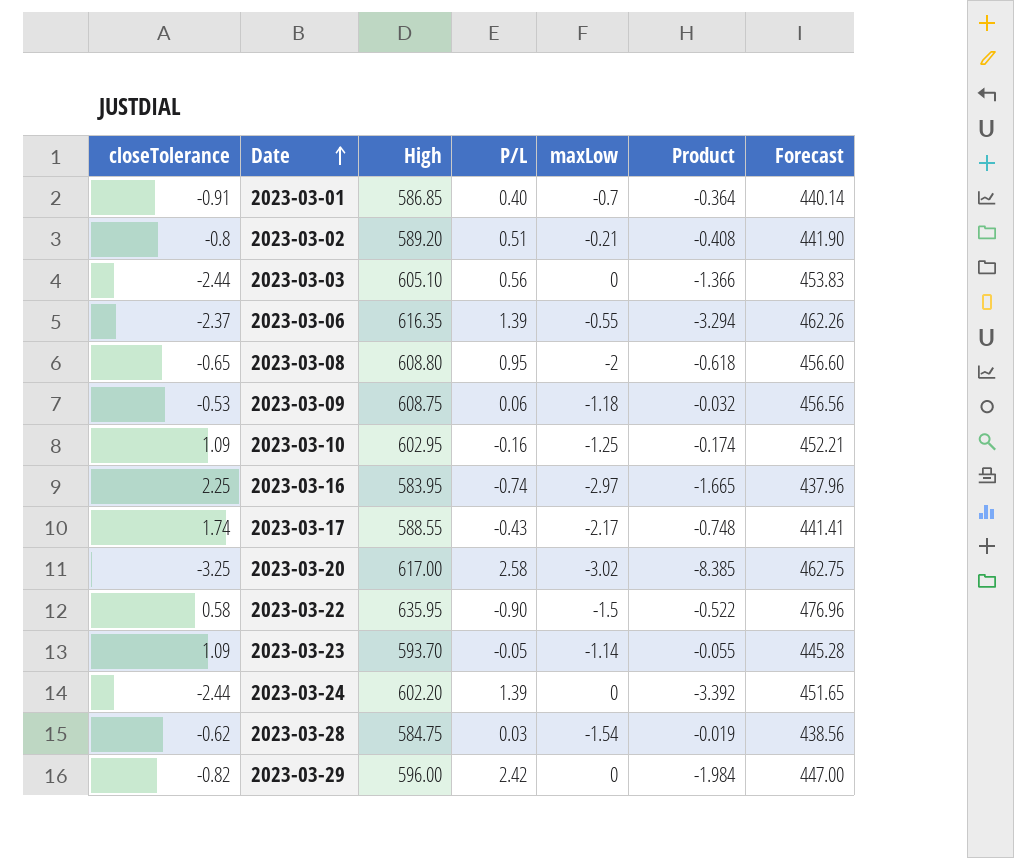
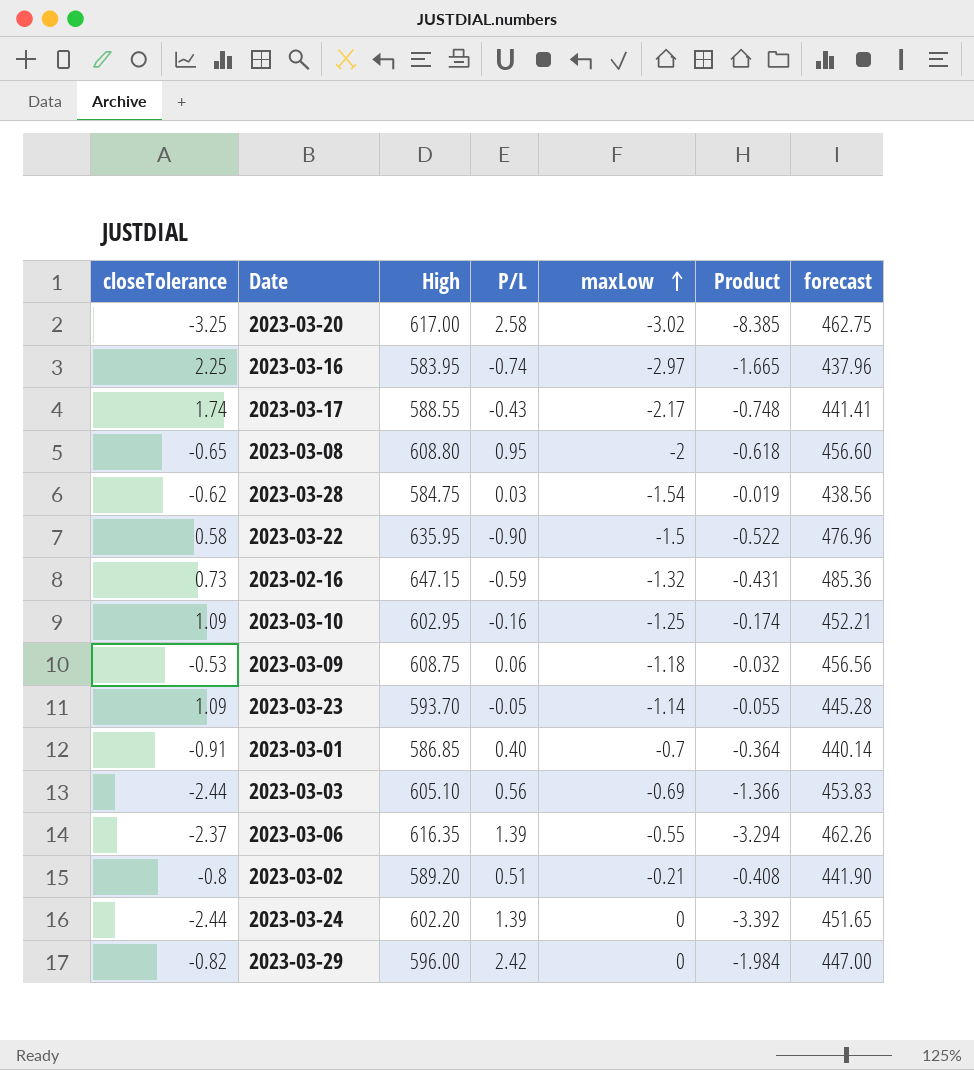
row order: Date ascending -> maxLow ascending
column name: Forecast -> forecast
row 2023-02-16: none -> 0.73 | 647.15 | -0.59 | -1.32 | -0.431 | 485.36
2023-03-03 | maxLow: 0 -> -0.69

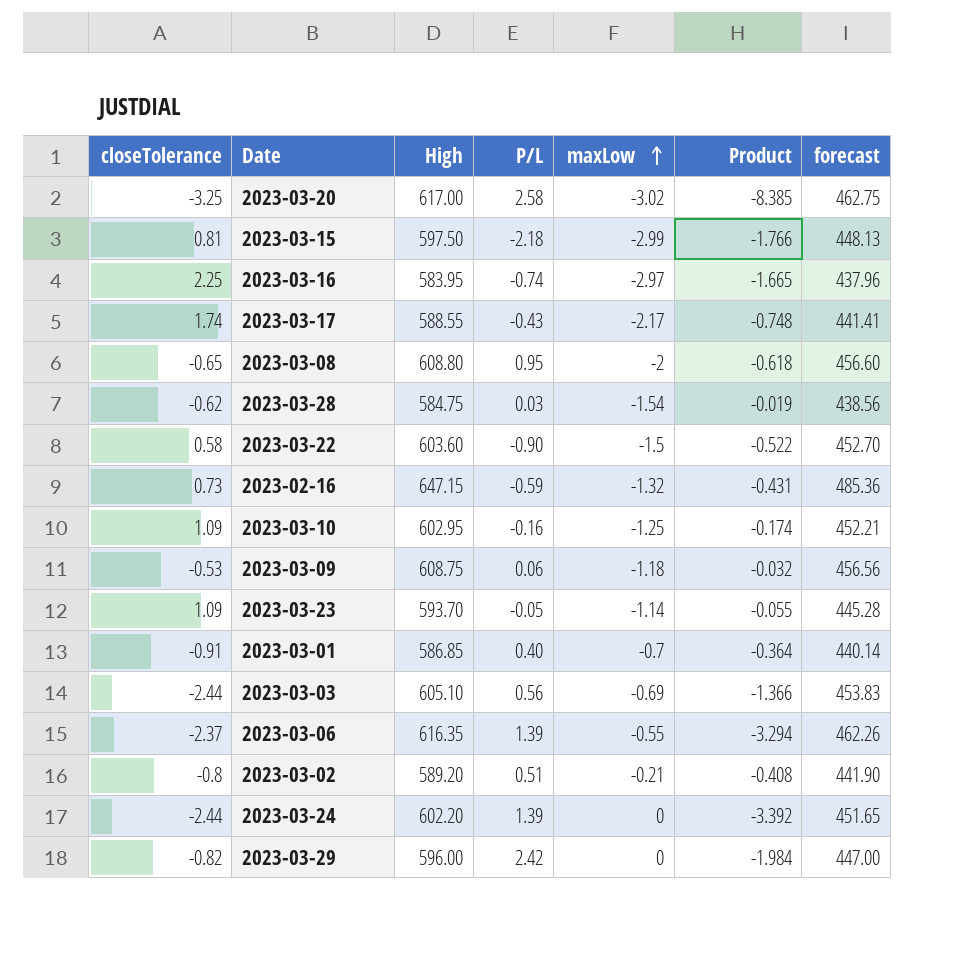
row 2023-03-15: none -> 0.81 | 597.50 | -2.18 | -2.99 | -1.766 | 448.13
2023-03-22 | High: 635.95 -> 603.60
2023-03-22 | forecast: 476.96 -> 452.70

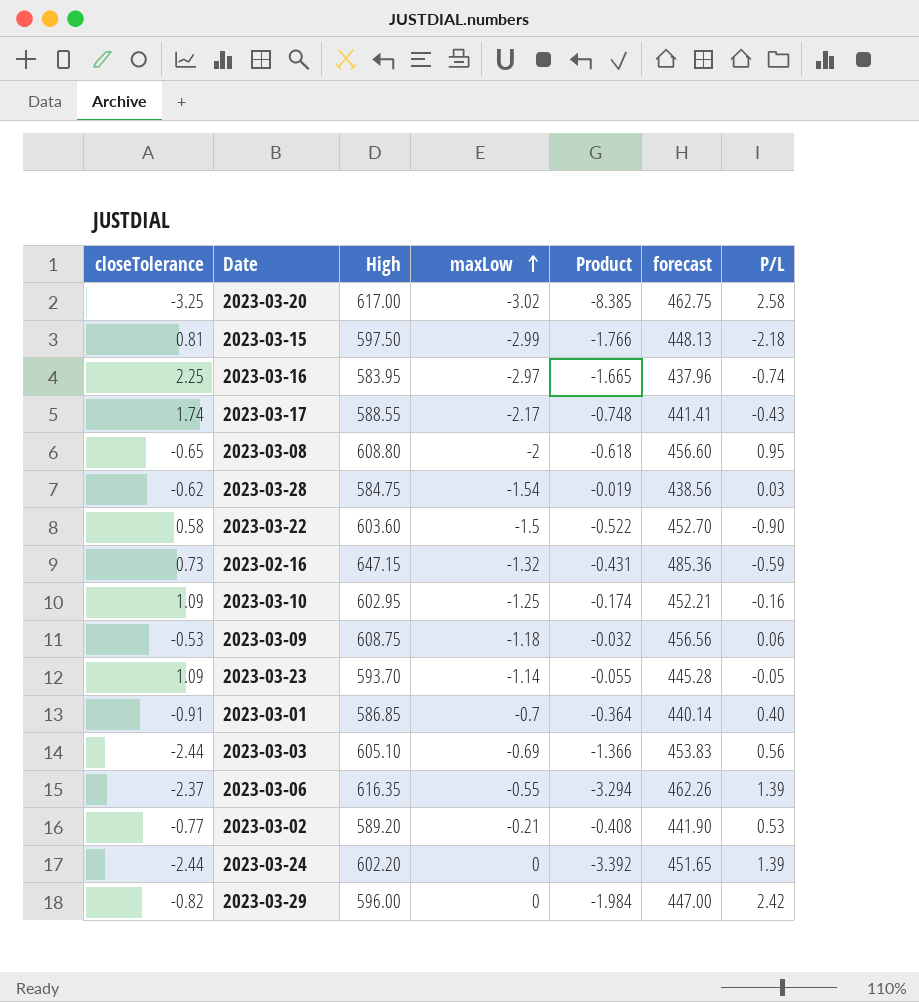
column P/L | position: 4 -> 7
2023-03-02 | closeTolerance: -0.8 -> -0.77
2023-03-02 | P/L: 0.51 -> 0.53

